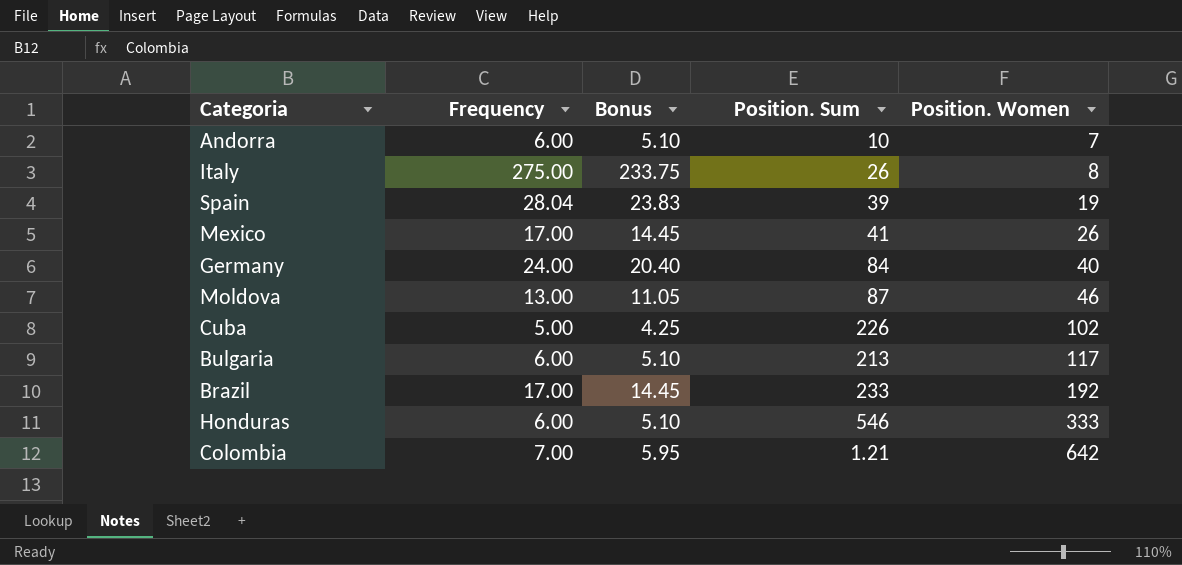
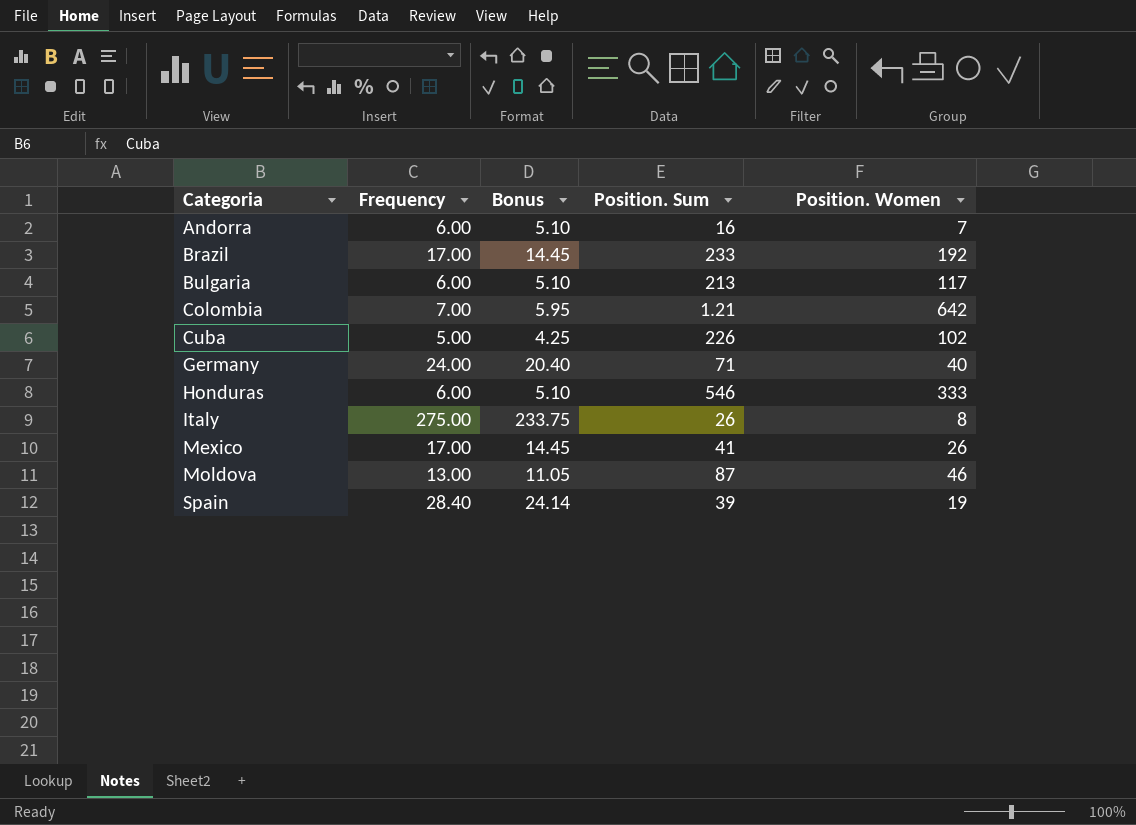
row order: Position. Women ascending -> Categoria ascending
Andorra | Position. Sum: 10 -> 16
Germany | Position. Sum: 84 -> 71
Spain | Frequency: 28.04 -> 28.40
Spain | Bonus: 23.83 -> 24.14

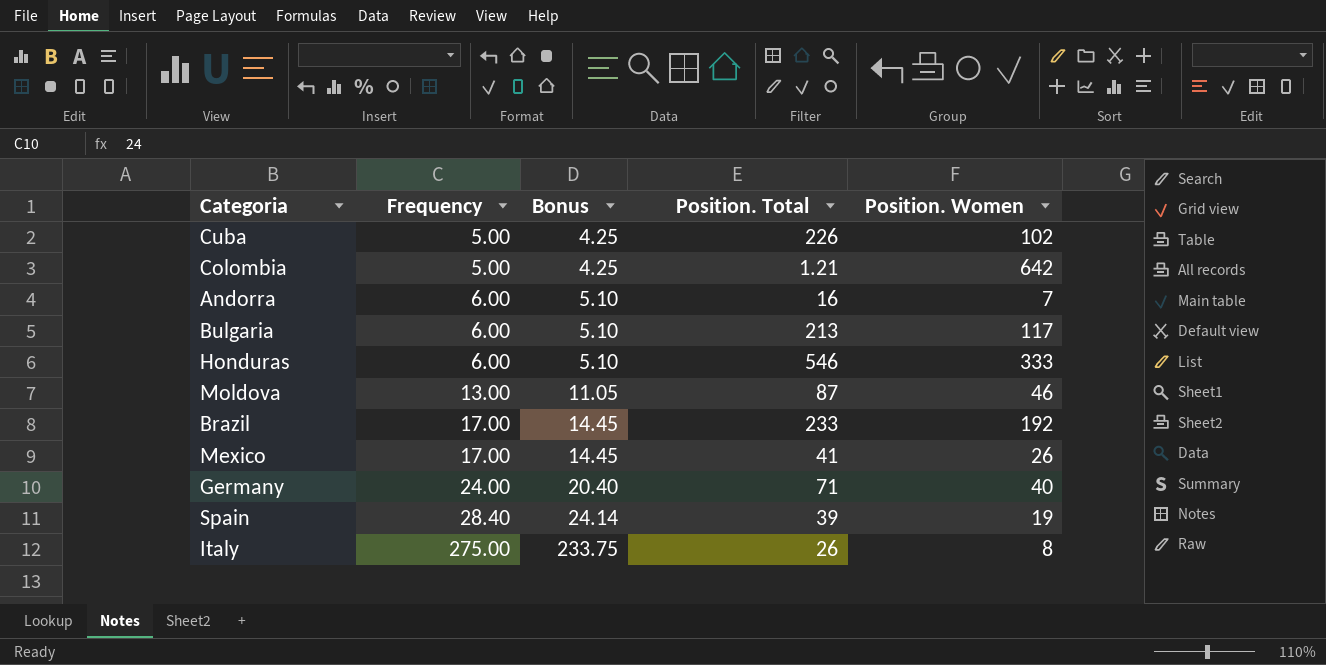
row order: Categoria ascending -> Frequency ascending
column name: Position. Sum -> Position. Total
Colombia | Frequency: 7.00 -> 5.00
Colombia | Bonus: 5.95 -> 4.25

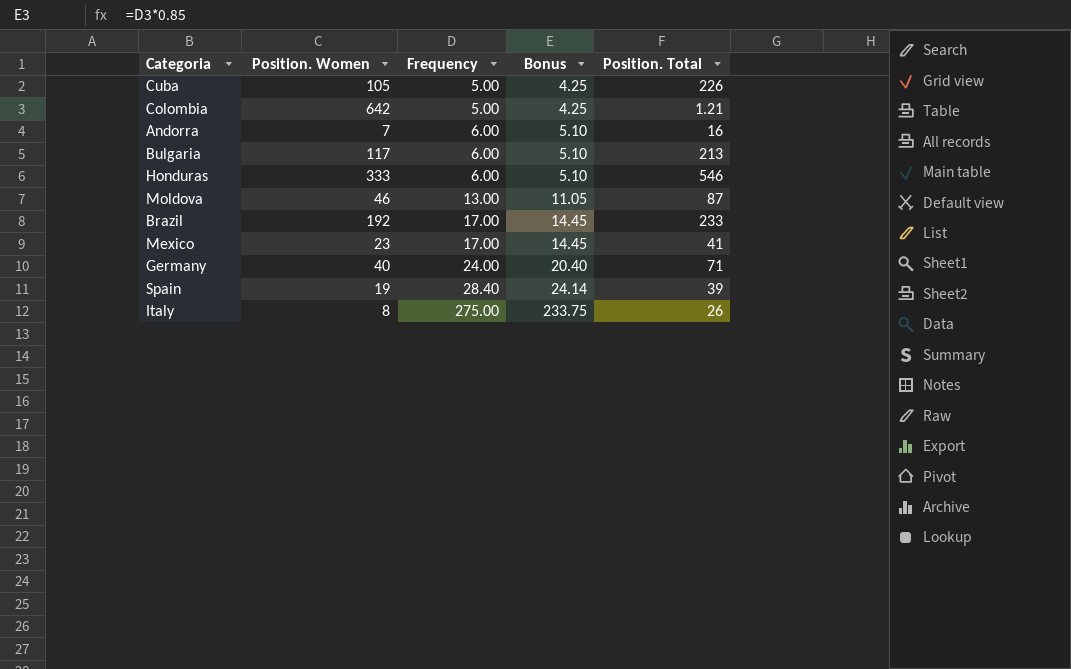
column Position. Women | position: 5 -> 2
Cuba | Position. Women: 102 -> 105
Mexico | Position. Women: 26 -> 23

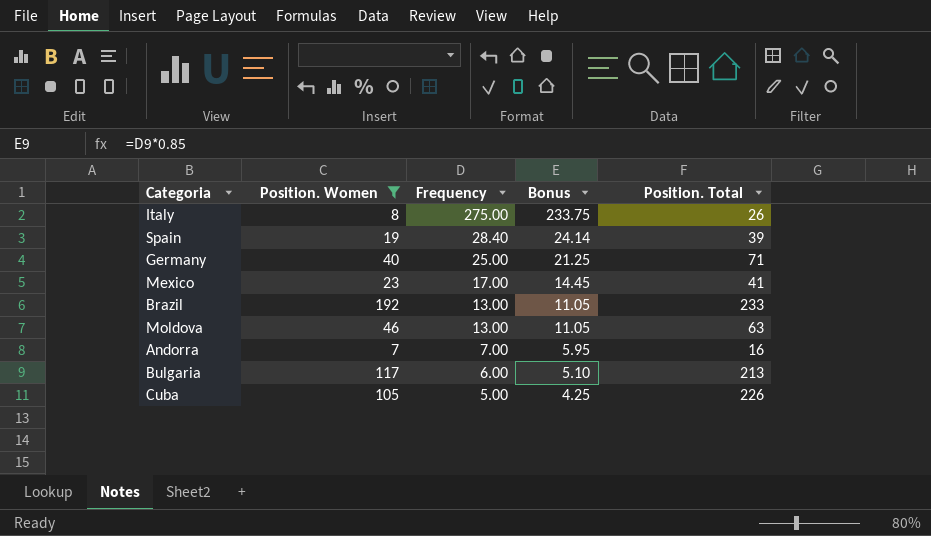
filter: none -> Position. Women <= 192
row order: Frequency ascending -> Frequency descending
Germany | Frequency: 24.00 -> 25.00
Germany | Bonus: 20.40 -> 21.25
Brazil | Frequency: 17.00 -> 13.00
Brazil | Bonus: 14.45 -> 11.05
Moldova | Position. Total: 87 -> 63
Andorra | Frequency: 6.00 -> 7.00
Andorra | Bonus: 5.10 -> 5.95

